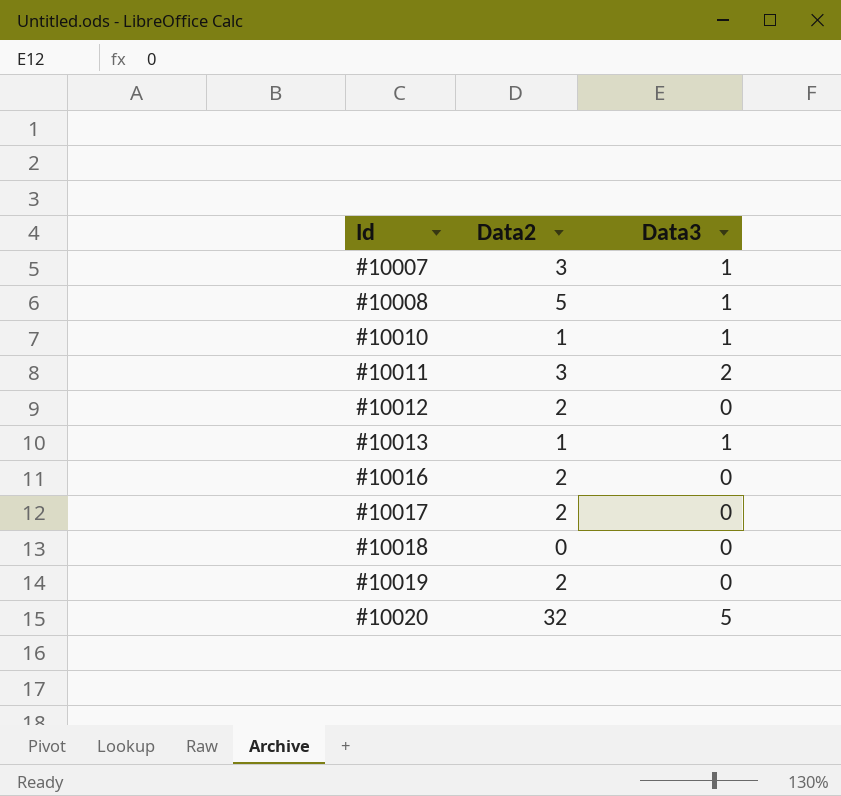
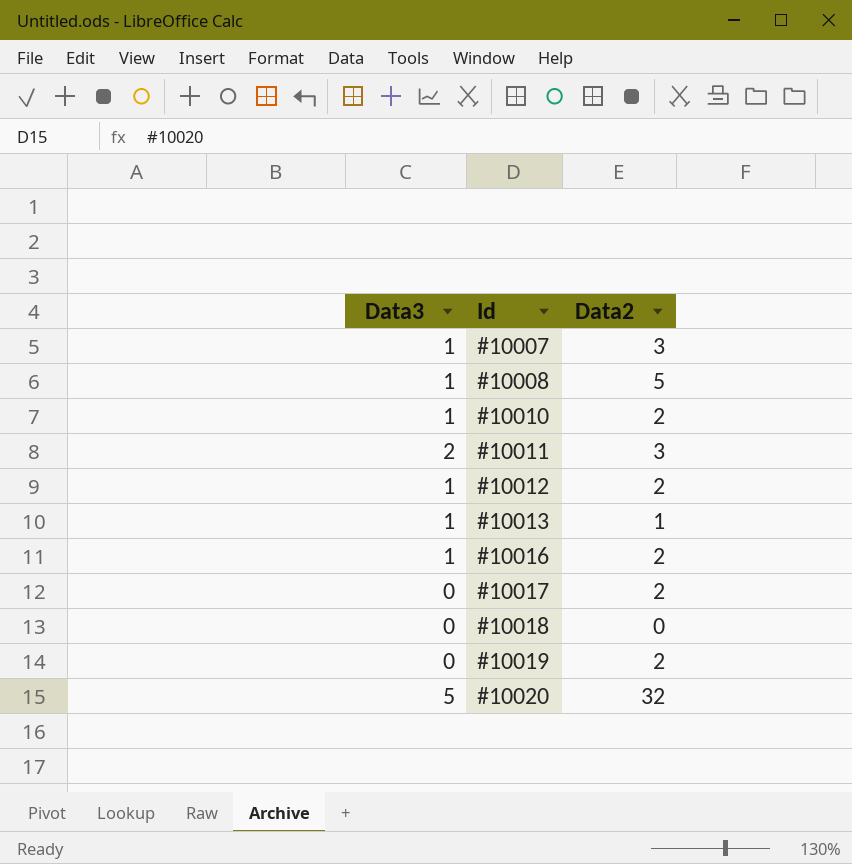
column Data3 | position: 3 -> 1
#10010 | Data2: 1 -> 2
#10012 | Data3: 0 -> 1
#10016 | Data3: 0 -> 1

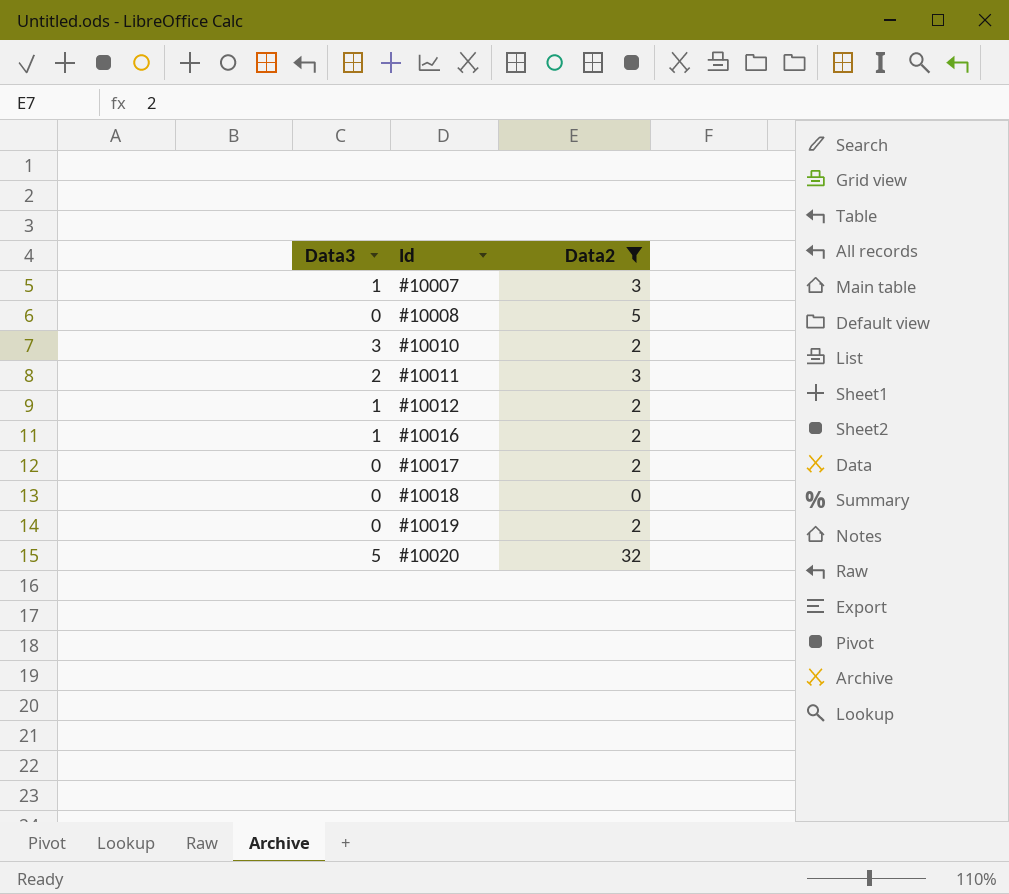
filter: none -> Data2 != 1
#10008 | Data3: 1 -> 0
#10010 | Data3: 1 -> 3

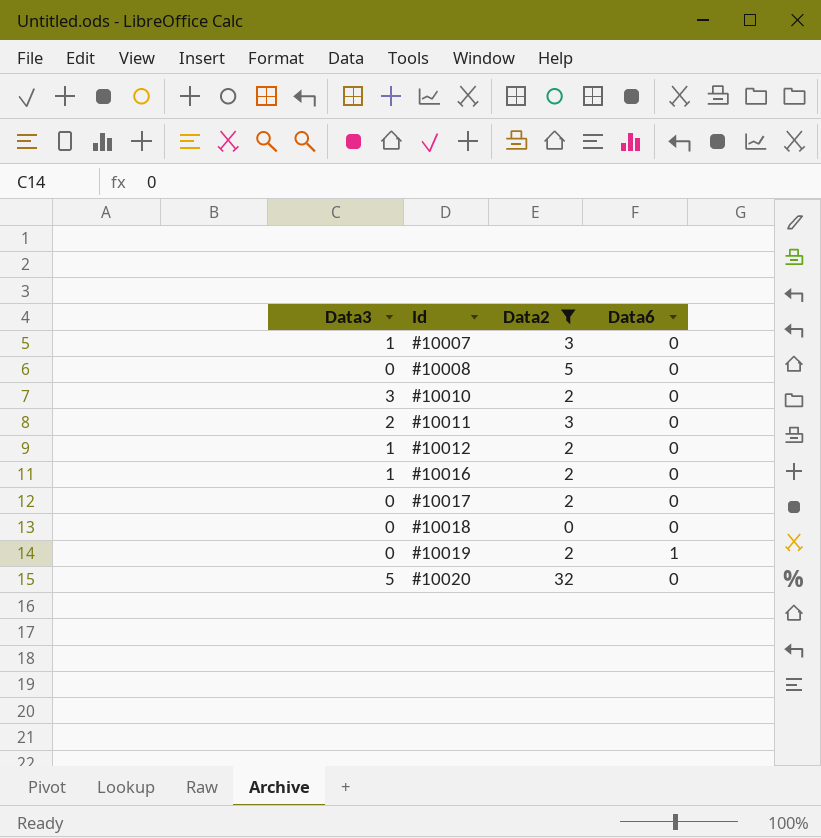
column Data6 | position: none -> 4

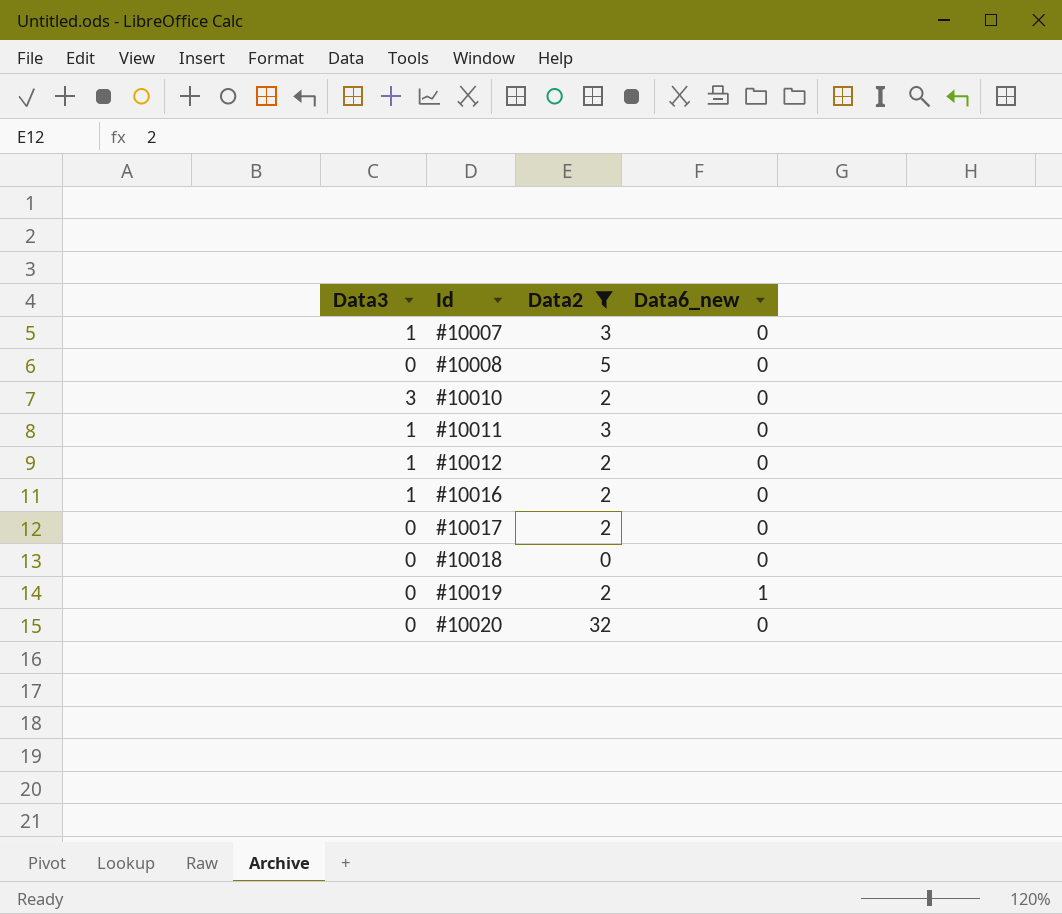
column name: Data6 -> Data6_new
#10011 | Data3: 2 -> 1
#10020 | Data3: 5 -> 0

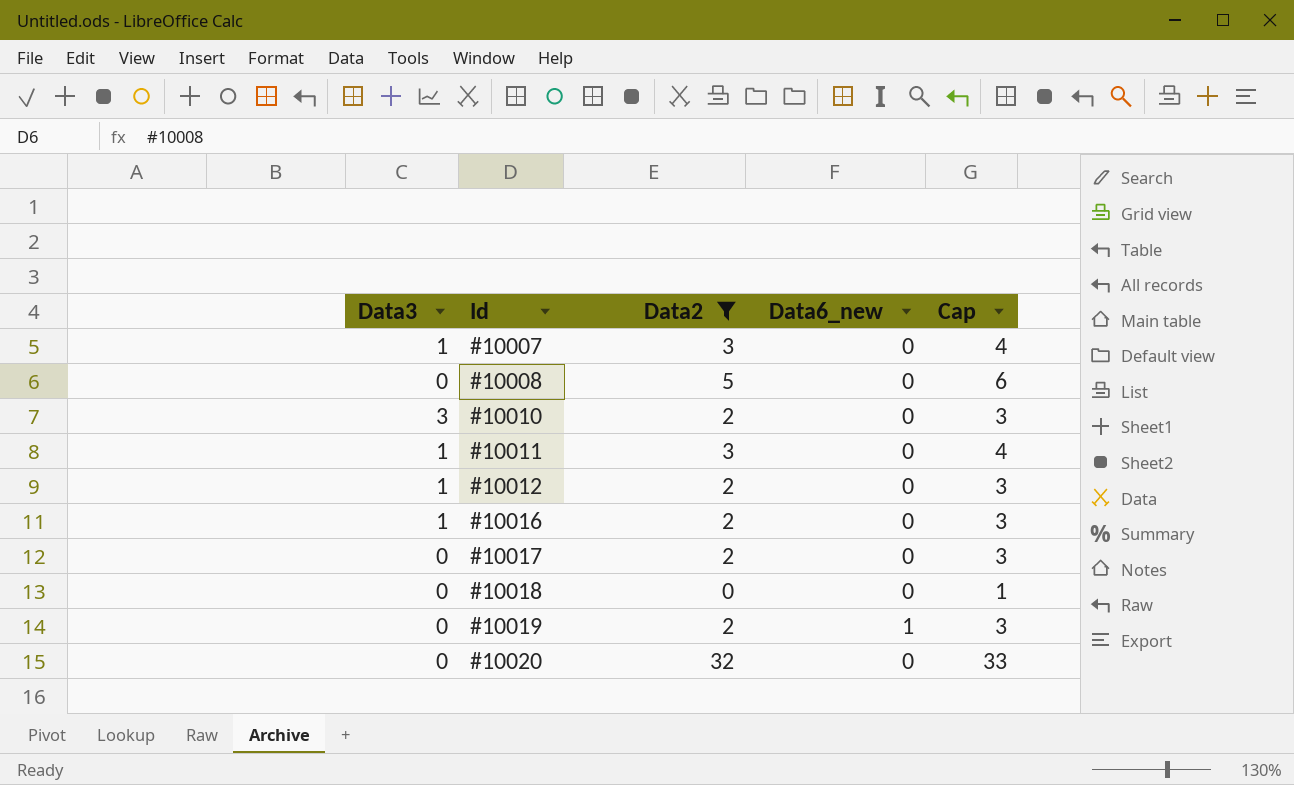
column Cap | formula: none -> [Data2] + 1

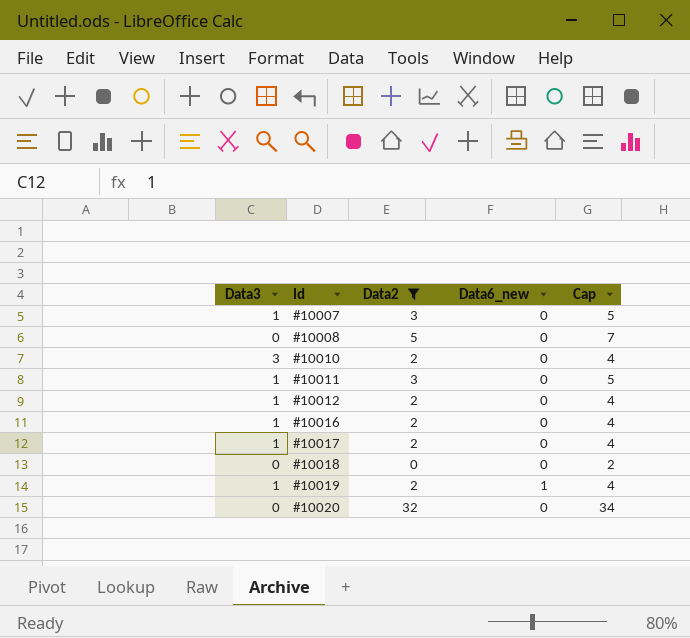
column Cap | formula: [Data2] + 1 -> [Data2] + 2
#10017 | Data3: 0 -> 1
#10019 | Data3: 0 -> 1

